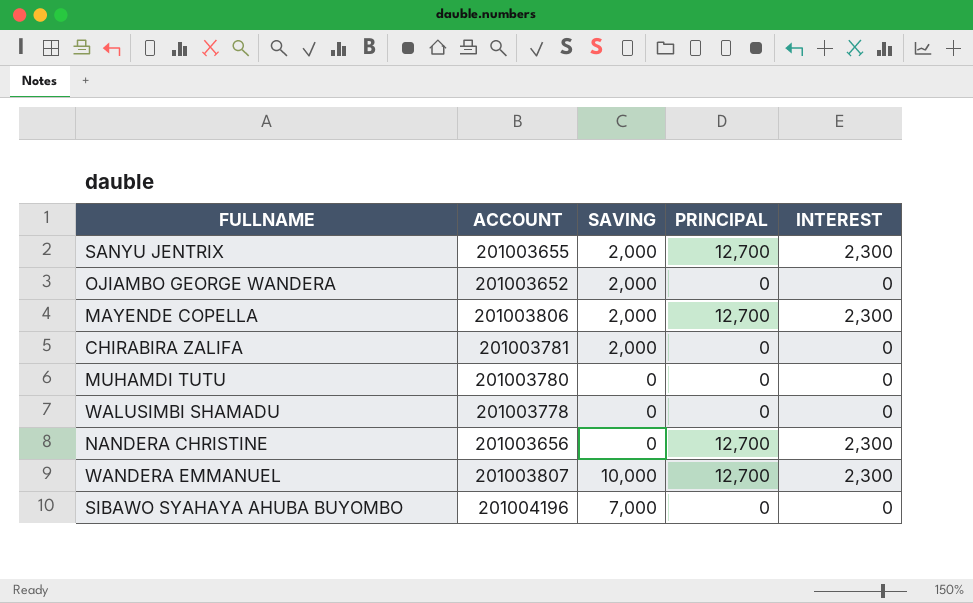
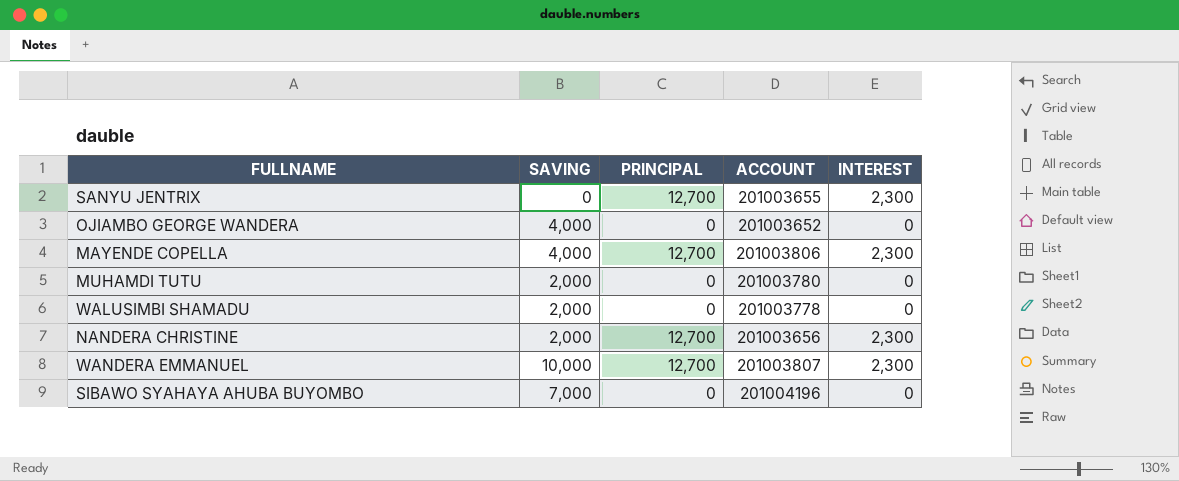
column ACCOUNT | position: 2 -> 4
row CHIRABIRA ZALIFA: 201003781 | 2,000 | 0 | 0 -> none
SANYU JENTRIX | SAVING: 2,000 -> 0
OJIAMBO GEORGE WANDERA | SAVING: 2,000 -> 4,000
MAYENDE COPELLA | SAVING: 2,000 -> 4,000
MUHAMDI TUTU | SAVING: 0 -> 2,000
WALUSIMBI SHAMADU | SAVING: 0 -> 2,000
NANDERA CHRISTINE | SAVING: 0 -> 2,000

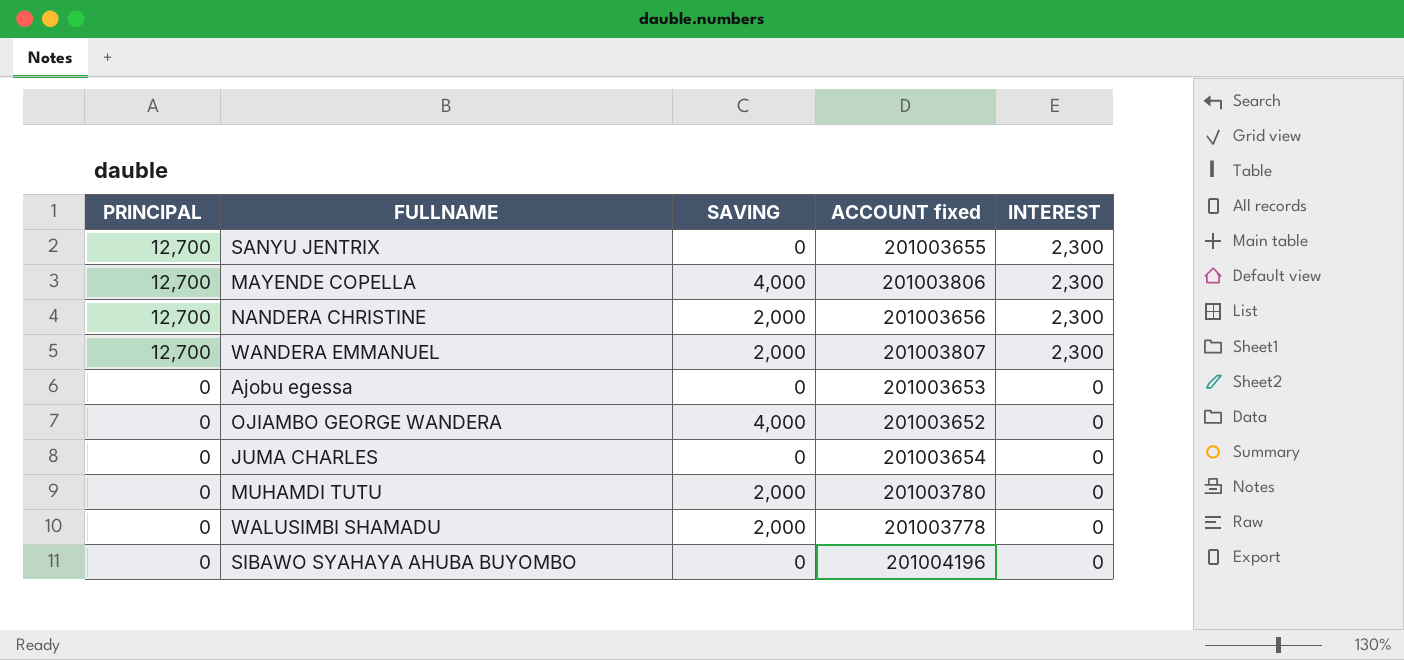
row order: none -> PRINCIPAL descending
column PRINCIPAL | position: 3 -> 1
column name: ACCOUNT -> ACCOUNT fixed
WANDERA EMMANUEL | SAVING: 10,000 -> 2,000
row Ajobu egessa: none -> 0 | 0 | 201003653 | 0
row JUMA CHARLES: none -> 0 | 0 | 201003654 | 0
SIBAWO SYAHAYA AHUBA BUYOMBO | SAVING: 7,000 -> 0

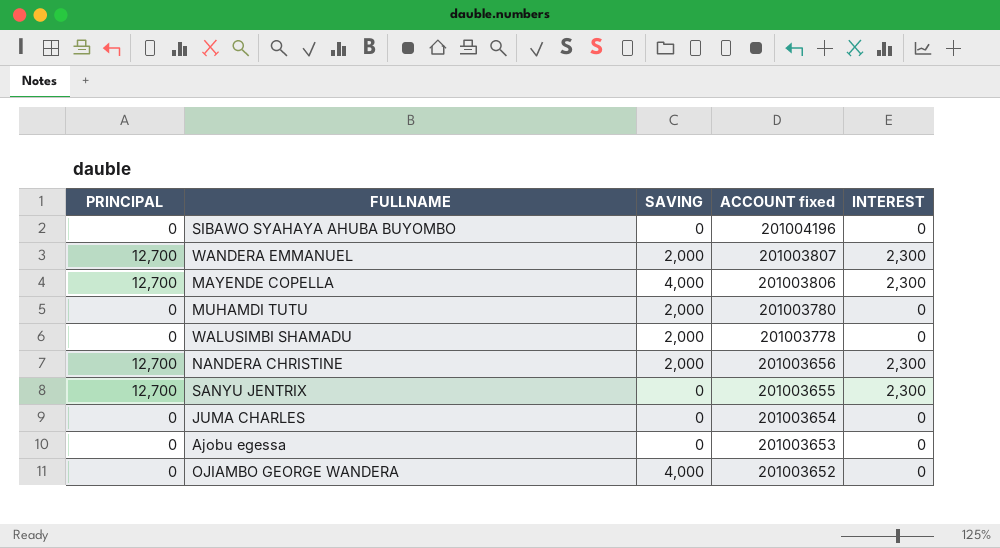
row order: PRINCIPAL descending -> ACCOUNT fixed descending

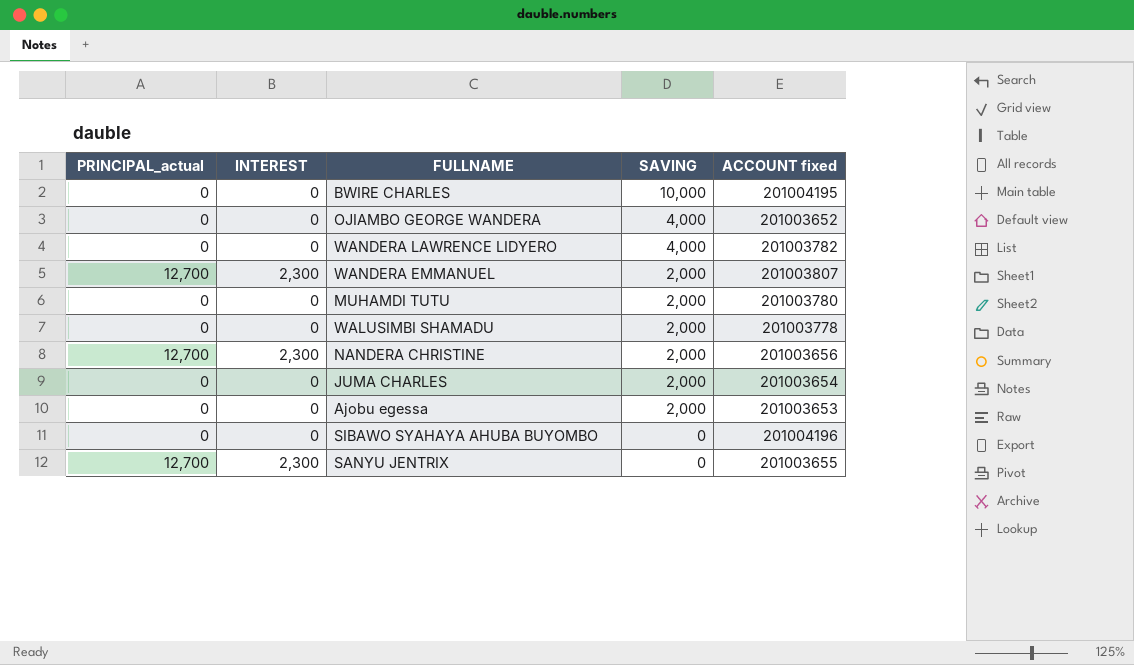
row order: ACCOUNT fixed descending -> SAVING descending
column name: PRINCIPAL -> PRINCIPAL_actual
column INTEREST | position: 5 -> 2
row MAYENDE COPELLA: 12,700 | 4,000 | 201003806 | 2,300 -> none
row BWIRE CHARLES: none -> 0 | 0 | 10,000 | 201004195
row WANDERA LAWRENCE LIDYERO: none -> 0 | 0 | 4,000 | 201003782
JUMA CHARLES | SAVING: 0 -> 2,000
Ajobu egessa | SAVING: 0 -> 2,000

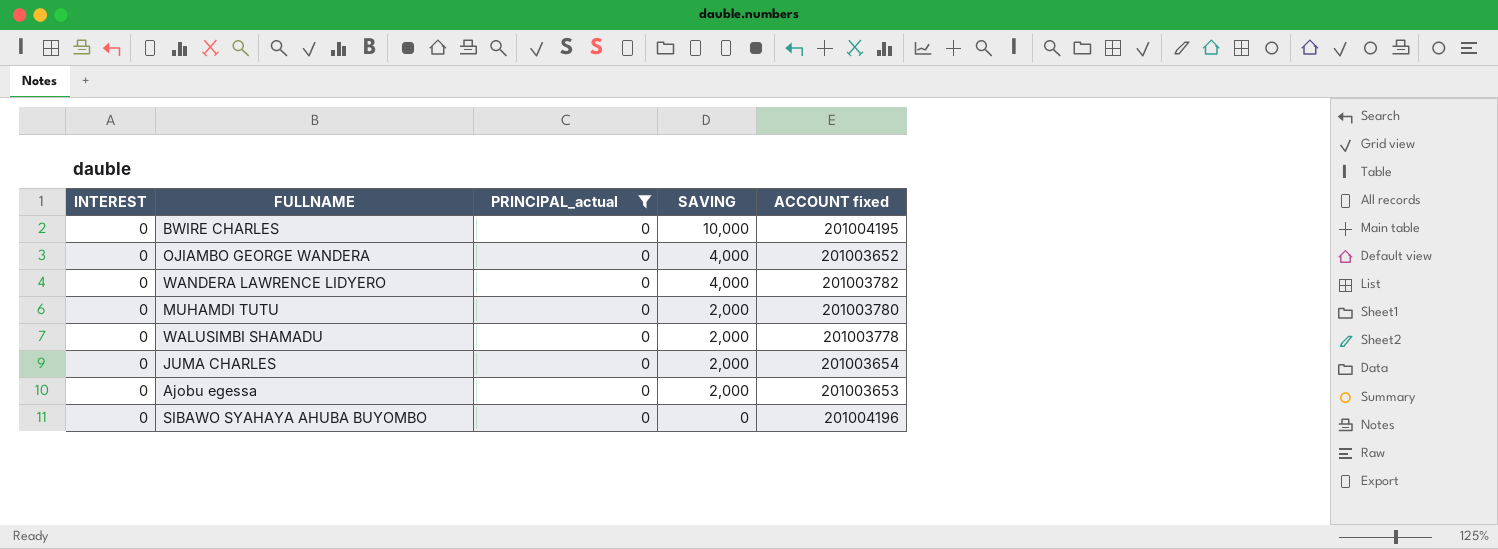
filter: none -> PRINCIPAL_actual = 0
column PRINCIPAL_actual | position: 1 -> 3

